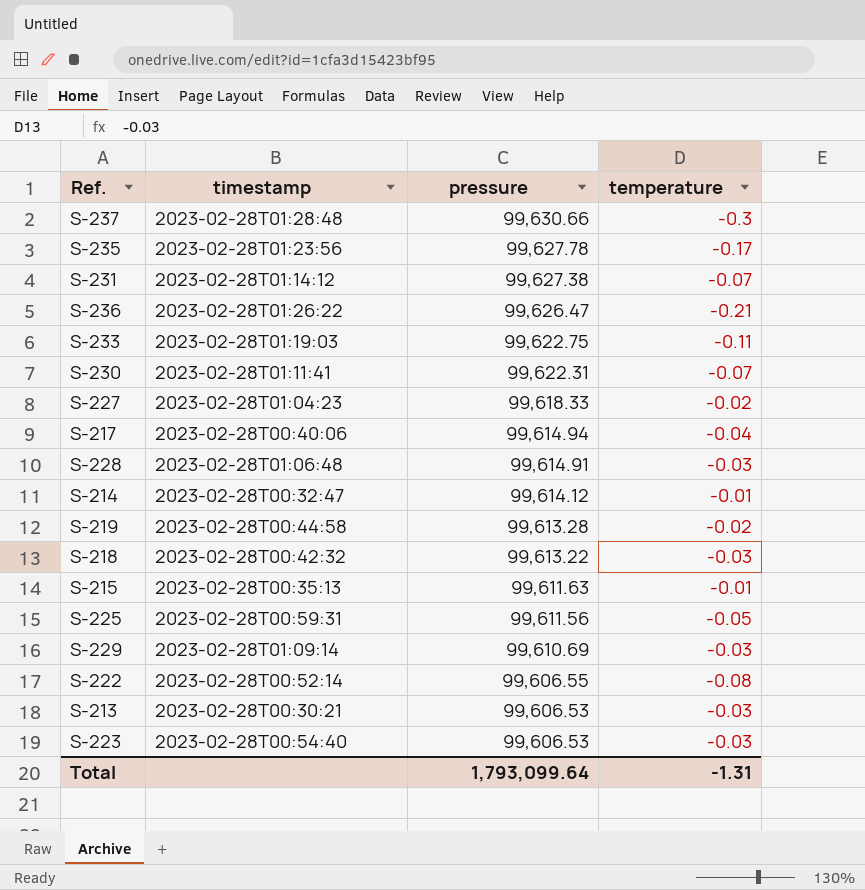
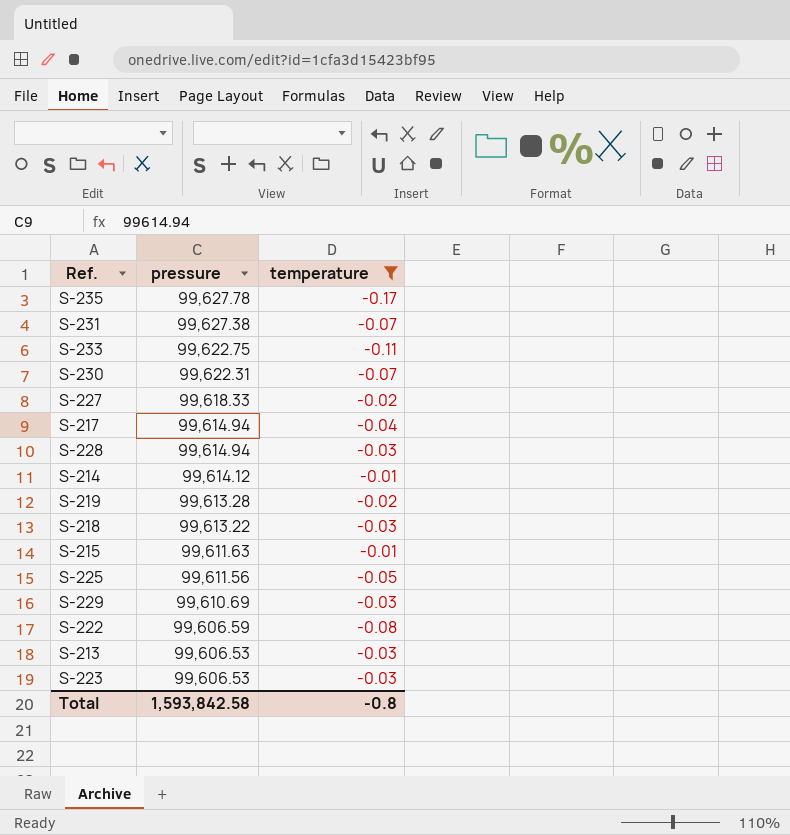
filter: none -> temperature >= -0.17
column timestamp | position: 2 -> none
S-228 | pressure: 99,614.91 -> 99,614.94
S-222 | pressure: 99,606.55 -> 99,606.59
Total | pressure: 1,793,099.64 -> 1,593,842.58
Total | temperature: -1.31 -> -0.8

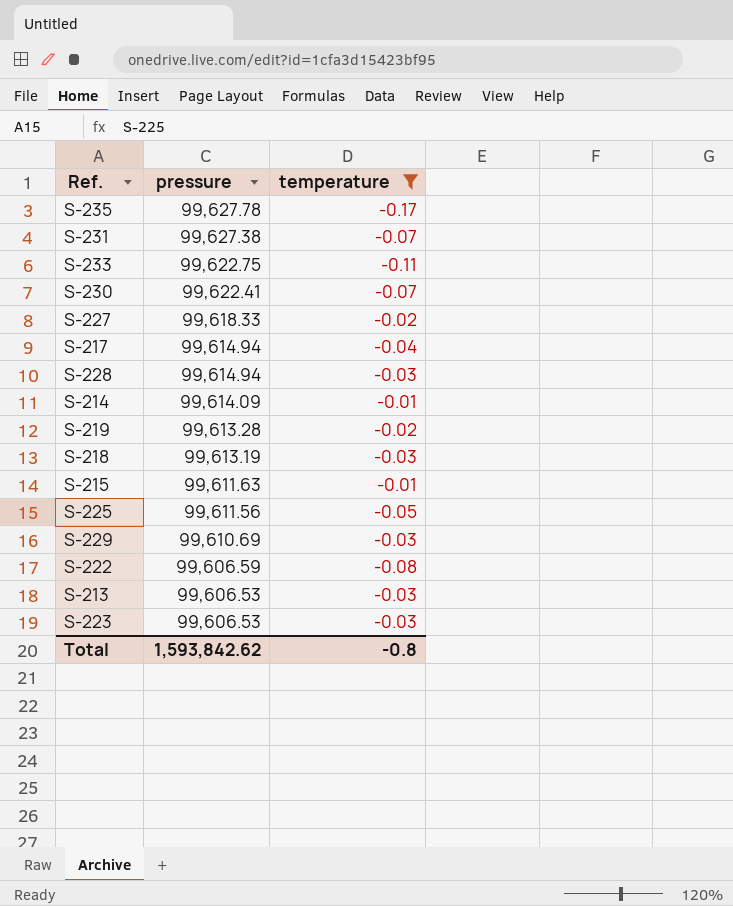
S-230 | pressure: 99,622.31 -> 99,622.41
S-214 | pressure: 99,614.12 -> 99,614.09
S-218 | pressure: 99,613.22 -> 99,613.19
Total | pressure: 1,593,842.58 -> 1,593,842.62

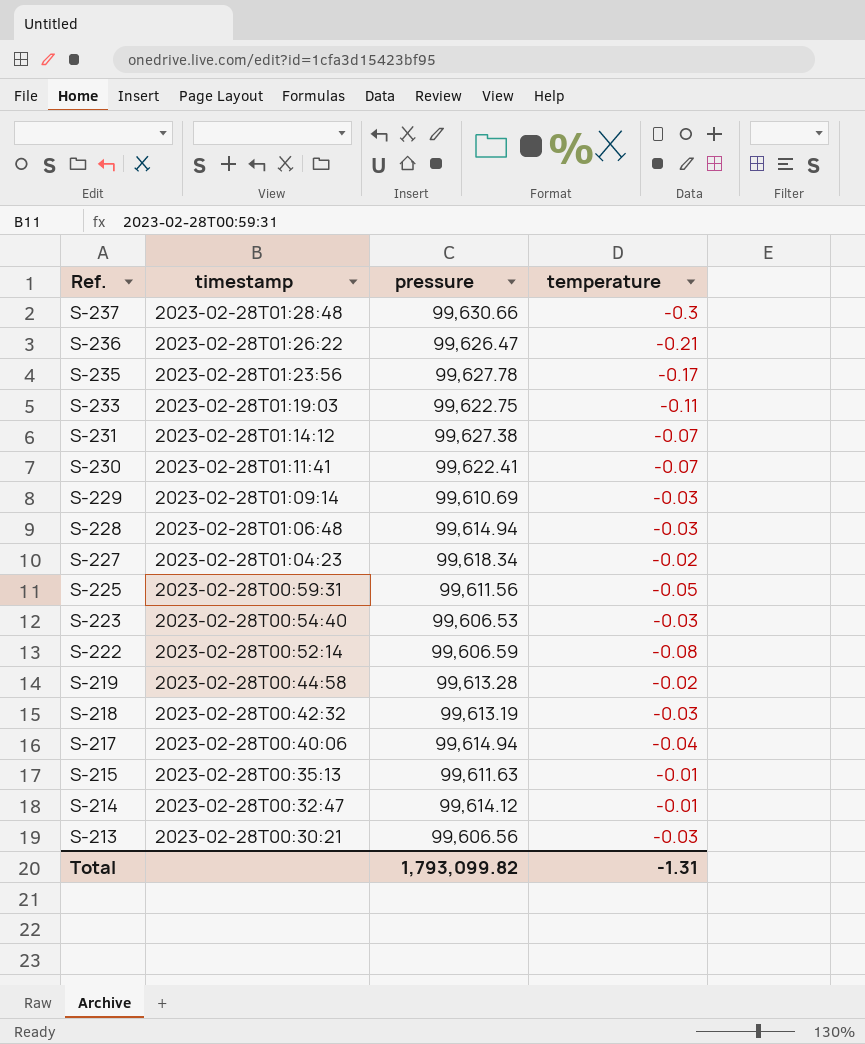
filter: temperature >= -0.17 -> none
row order: pressure descending -> Ref. descending
column timestamp | position: none -> 2
S-227 | pressure: 99,618.33 -> 99,618.34
S-214 | pressure: 99,614.09 -> 99,614.12
S-213 | pressure: 99,606.53 -> 99,606.56
Total | pressure: 1,593,842.62 -> 1,793,099.82
Total | temperature: -0.8 -> -1.31

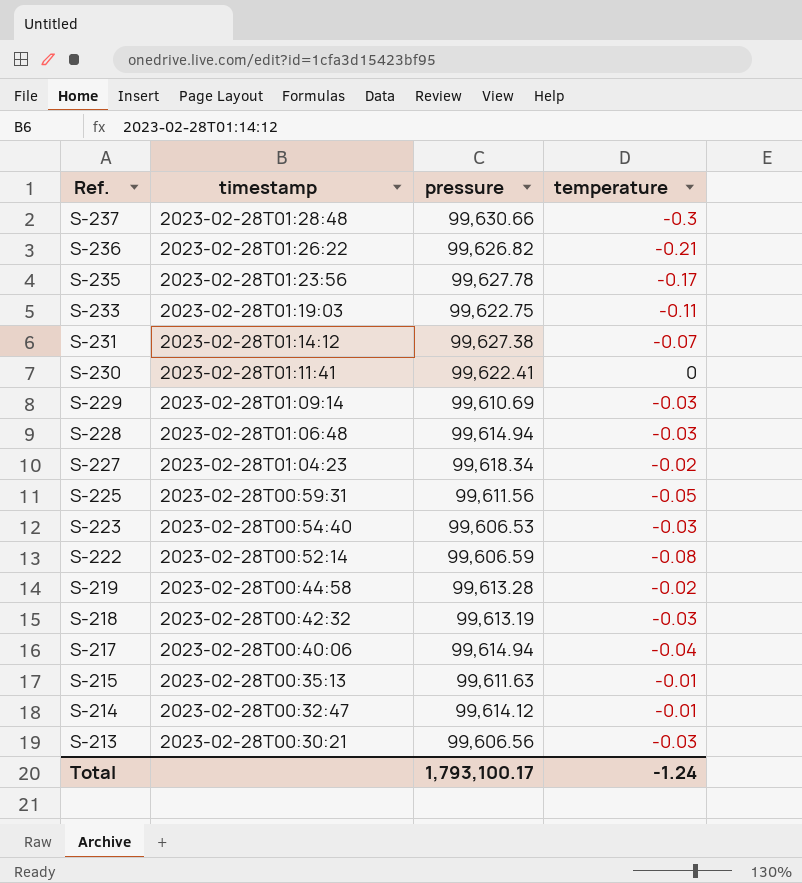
S-236 | pressure: 99,626.47 -> 99,626.82
S-230 | temperature: -0.07 -> 0
Total | pressure: 1,793,099.82 -> 1,793,100.17
Total | temperature: -1.31 -> -1.24

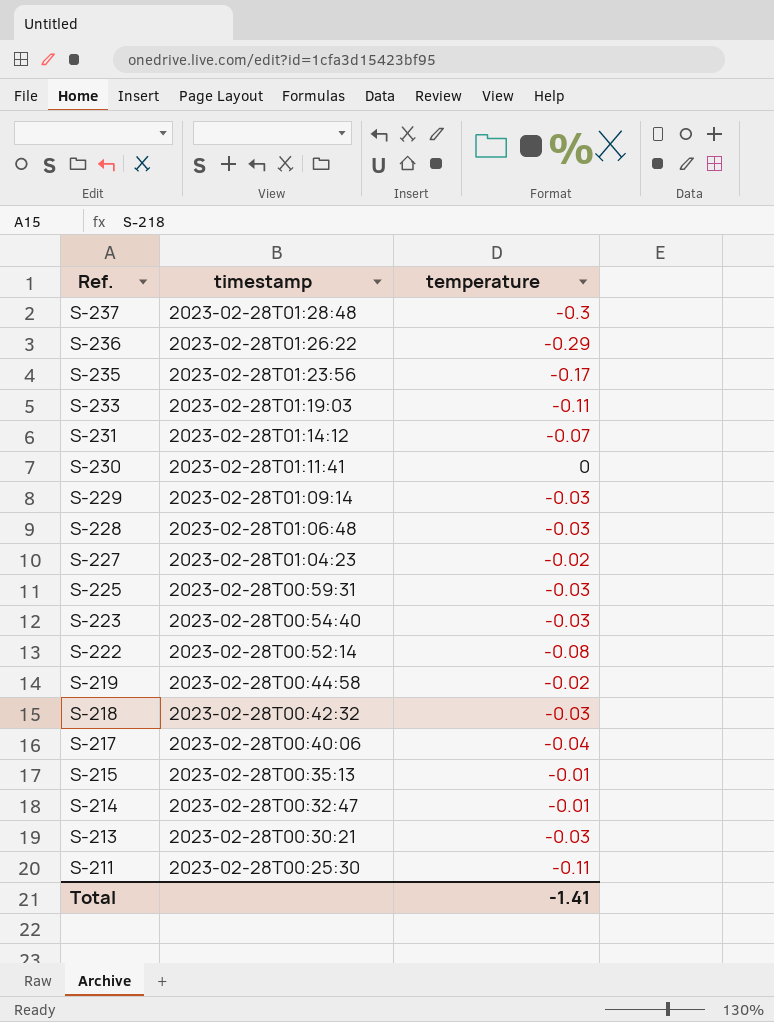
column pressure | position: 3 -> none
S-236 | temperature: -0.21 -> -0.29
S-225 | temperature: -0.05 -> -0.03
row S-211: none -> 2023-02-28T00:25:30 | -0.11
Total | temperature: -1.24 -> -1.41

